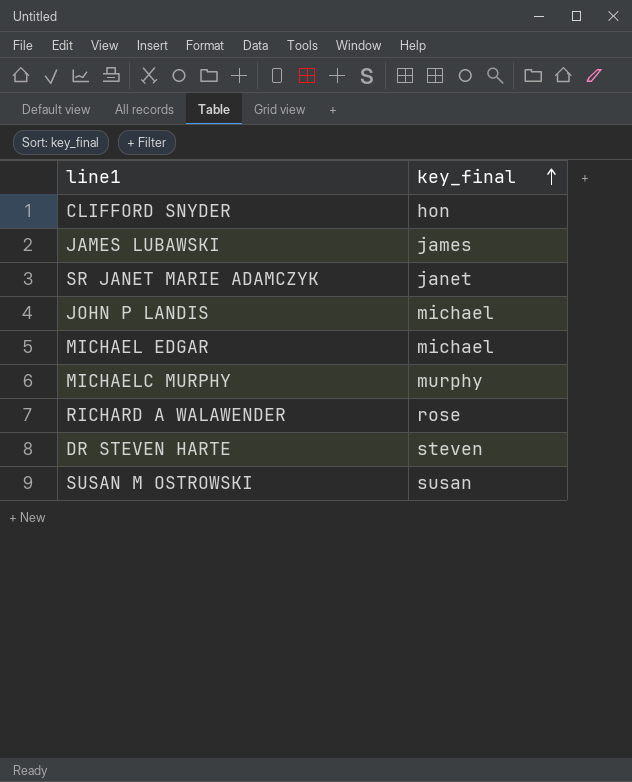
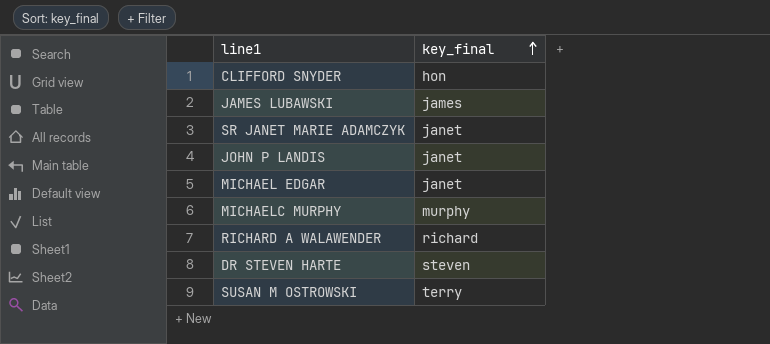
JOHN P LANDIS | key_final: michael -> janet
MICHAEL EDGAR | key_final: michael -> janet
RICHARD A WALAWENDER | key_final: rose -> richard
SUSAN M OSTROWSKI | key_final: susan -> terry

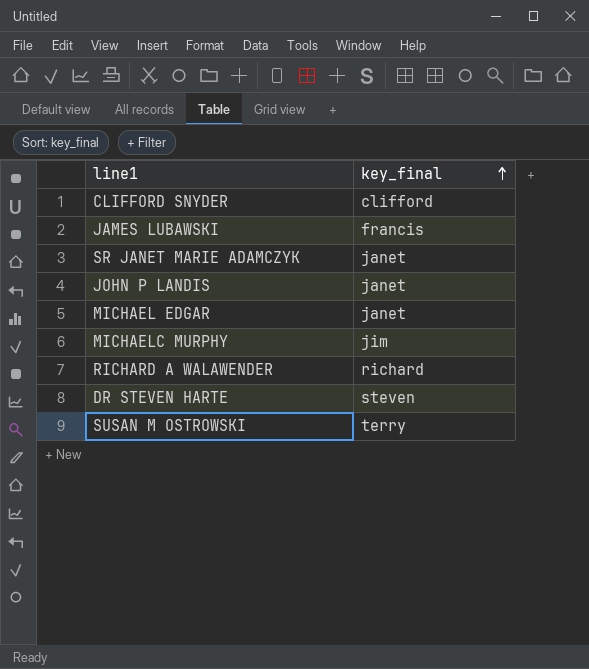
CLIFFORD SNYDER | key_final: hon -> clifford
JAMES LUBAWSKI | key_final: james -> francis
MICHAELC MURPHY | key_final: murphy -> jim

